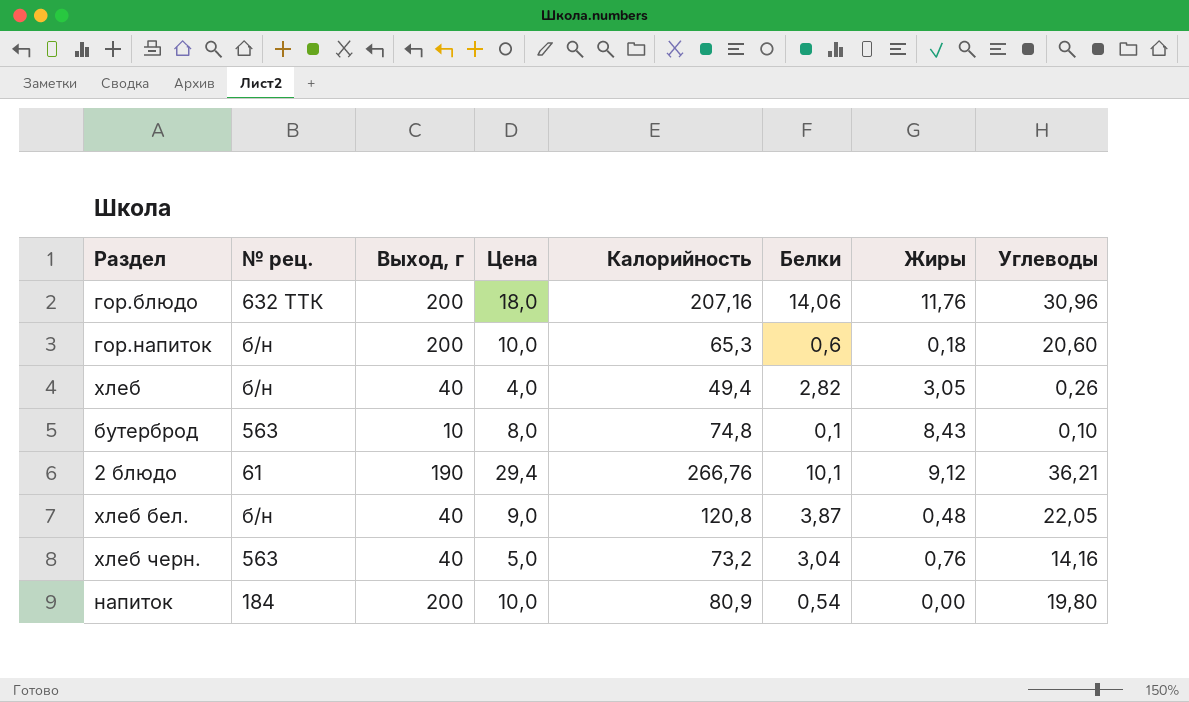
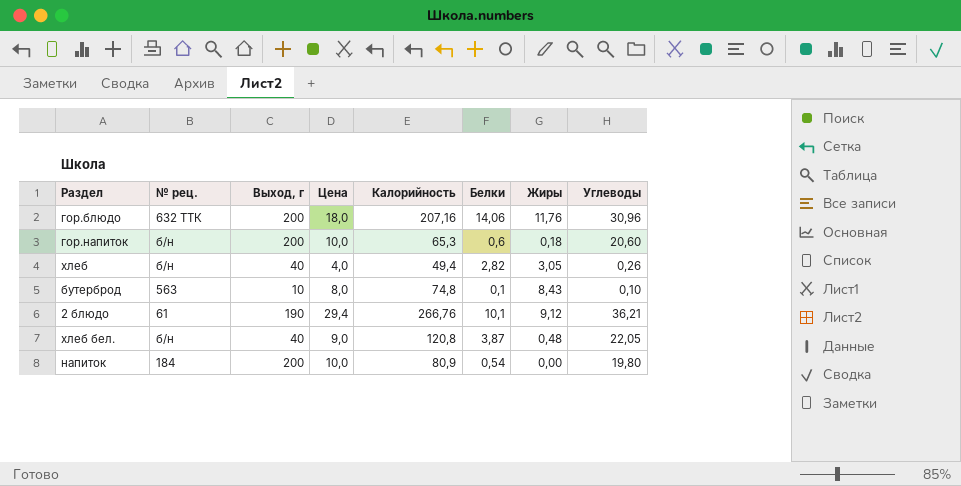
row хлеб черн.: 563 | 40 | 5,0 | 73,2 | 3,04 | 0,76 | 14,16 -> none

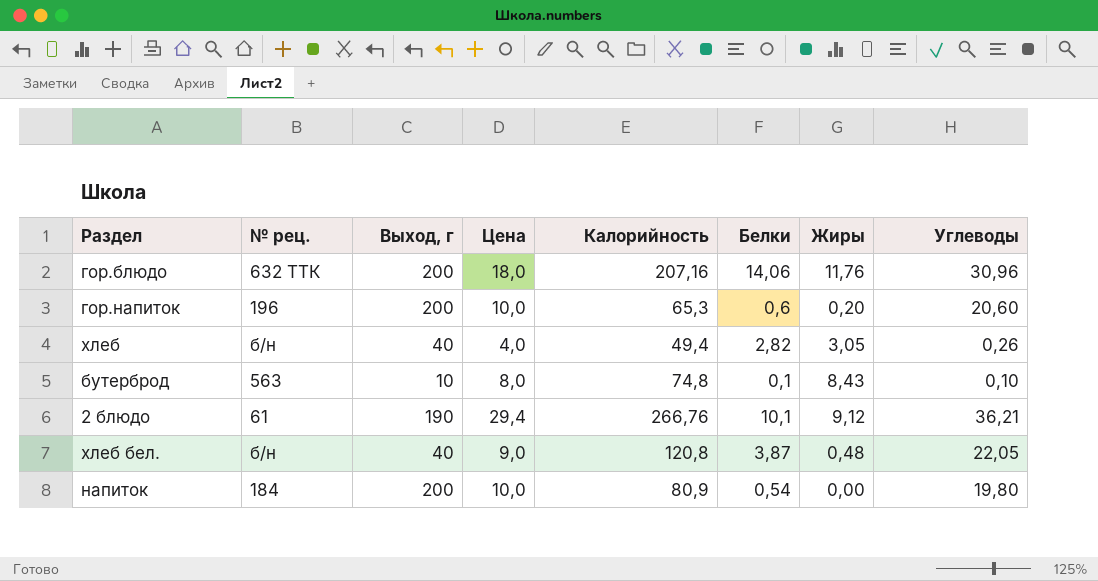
гор.напиток | № рец.: б/н -> 196
гор.напиток | Жиры: 0,18 -> 0,20

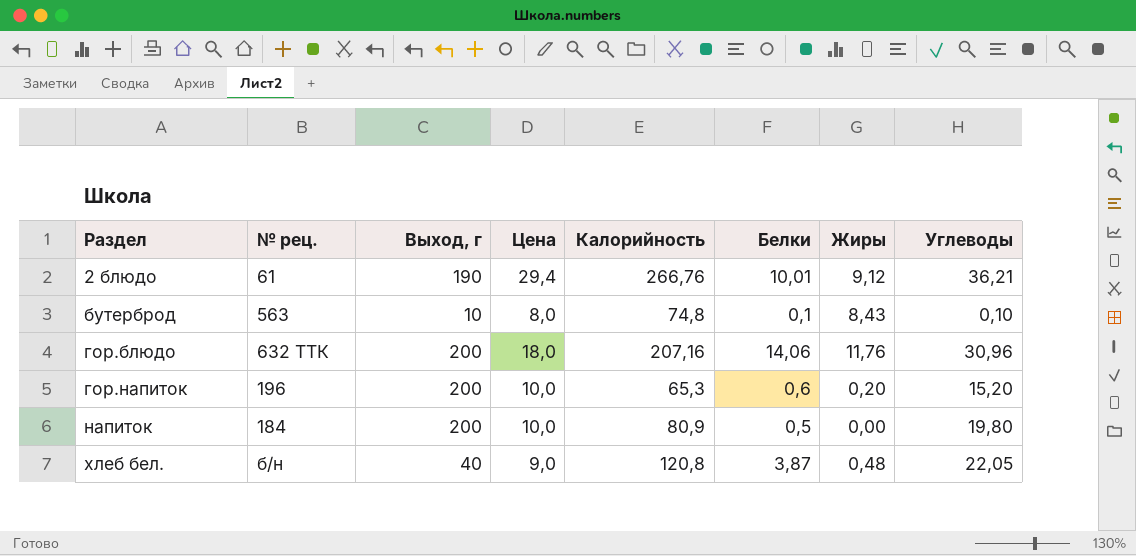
row order: none -> Раздел ascending
row хлеб: б/н | 40 | 4,0 | 49,4 | 2,82 | 3,05 | 0,26 -> none
2 блюдо | Белки: 10,1 -> 10,01
гор.напиток | Углеводы: 20,60 -> 15,20
напиток | Белки: 0,54 -> 0,5

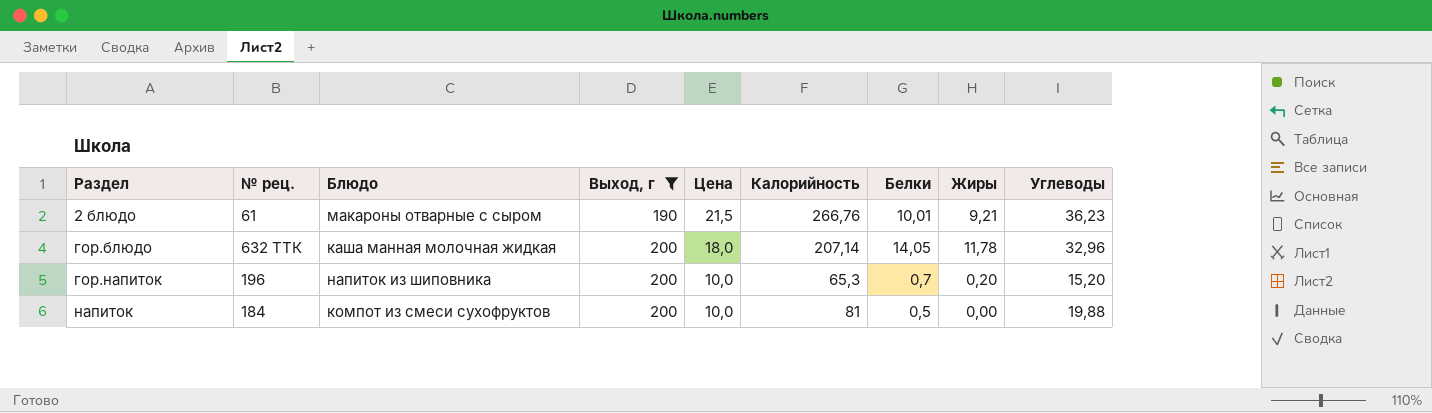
filter: none -> Выход, г >= 190
column Блюдо | position: none -> 3
2 блюдо | Цена: 29,4 -> 21,5
2 блюдо | Жиры: 9,12 -> 9,21
2 блюдо | Углеводы: 36,21 -> 36,23
гор.блюдо | Калорийность: 207,16 -> 207,14
гор.блюдо | Белки: 14,06 -> 14,05
гор.блюдо | Жиры: 11,76 -> 11,78
гор.блюдо | Углеводы: 30,96 -> 32,96
гор.напиток | Белки: 0,6 -> 0,7
напиток | Калорийность: 80,9 -> 81
напиток | Углеводы: 19,80 -> 19,88

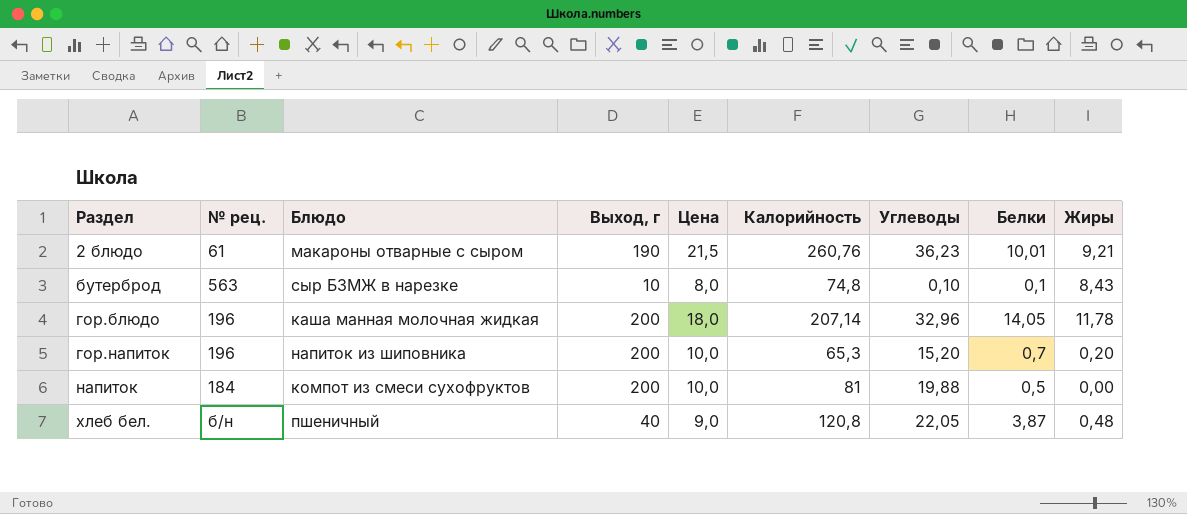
filter: Выход, г >= 190 -> none
column Углеводы | position: 9 -> 7
2 блюдо | Калорийность: 266,76 -> 260,76
гор.блюдо | № рец.: 632 ТТК -> 196

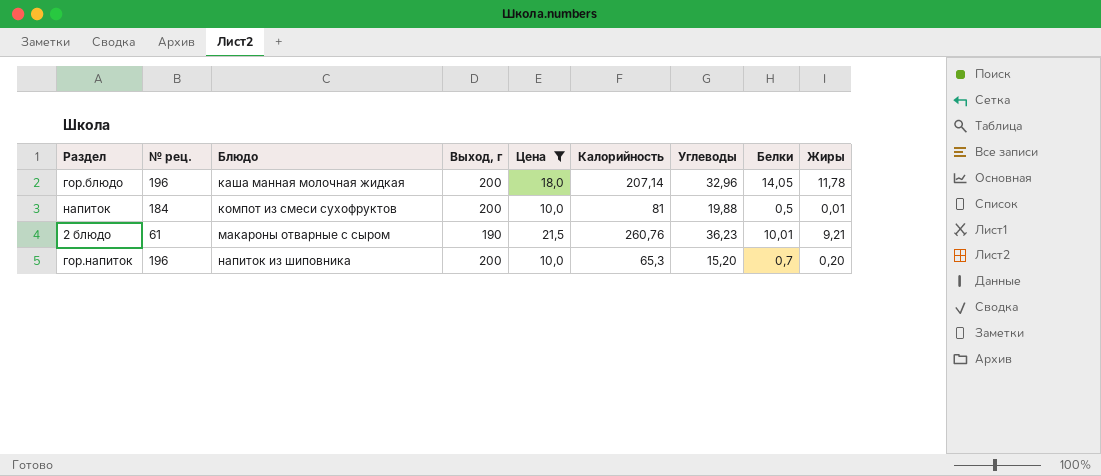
filter: none -> Цена >= 10,0
row order: Раздел ascending -> Блюдо ascending
напиток | Жиры: 0,00 -> 0,01

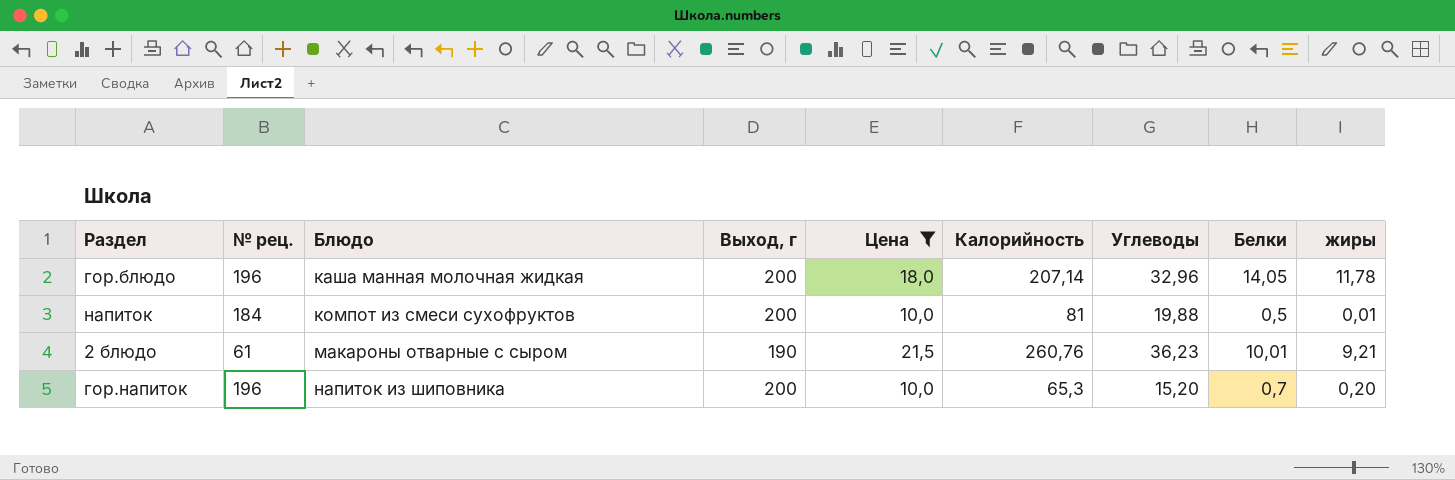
column name: Жиры -> жиры

